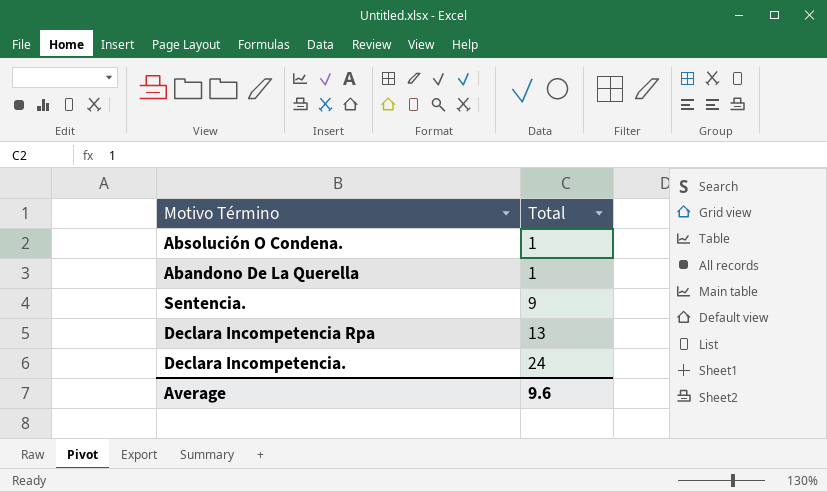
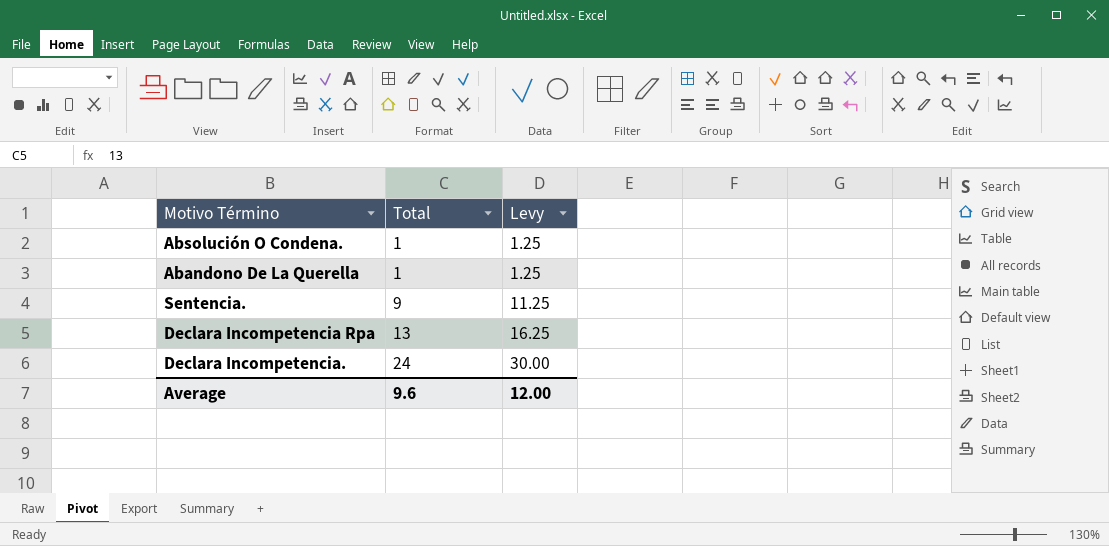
column Levy | formula: none -> [Total] * 1.25

